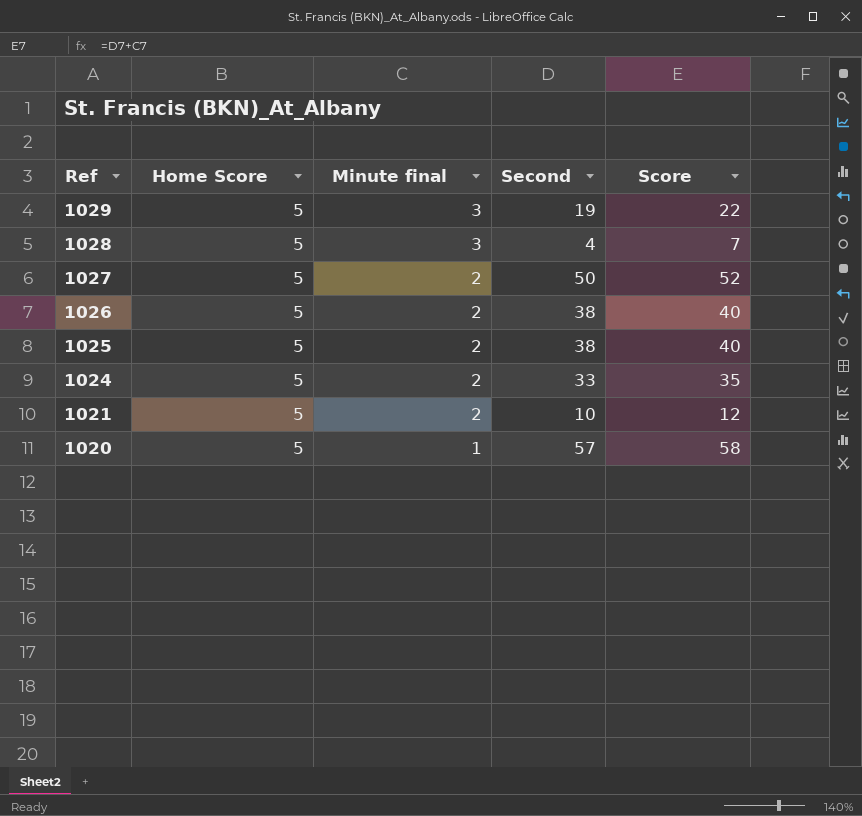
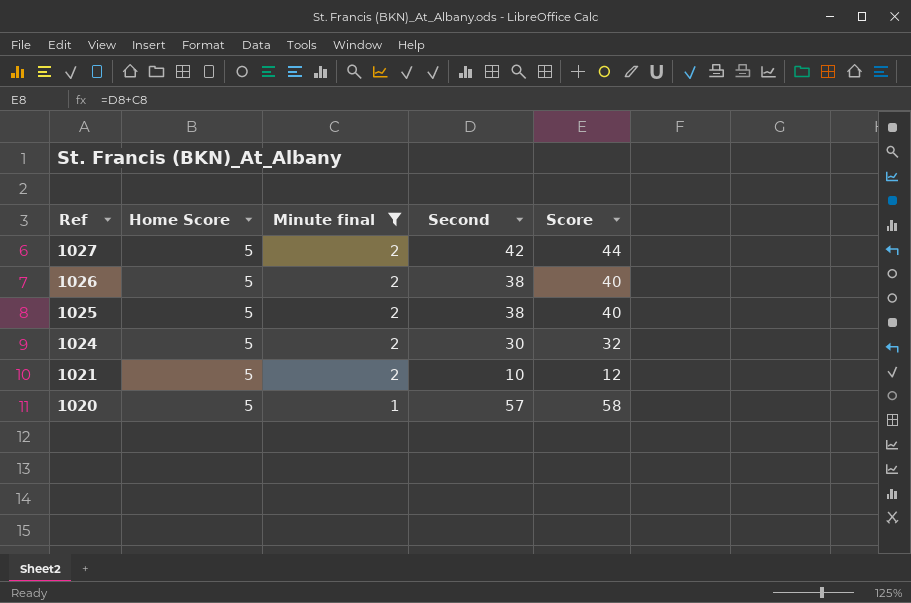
filter: none -> Minute final != 3
1027 | Second: 50 -> 42
1027 | Score: 52 -> 44
1024 | Second: 33 -> 30
1024 | Score: 35 -> 32

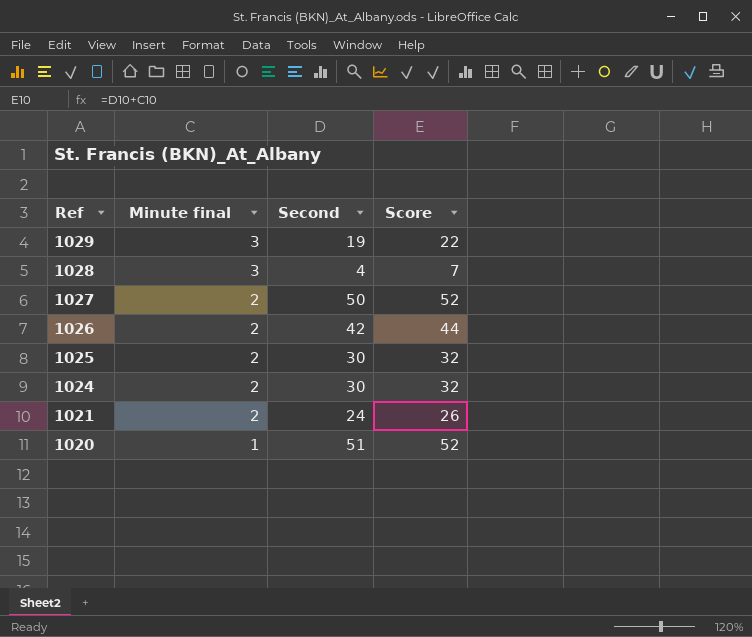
filter: Minute final != 3 -> none
column Home Score | position: 2 -> none
1027 | Second: 42 -> 50
1027 | Score: 44 -> 52
1026 | Second: 38 -> 42
1026 | Score: 40 -> 44
1025 | Second: 38 -> 30
1025 | Score: 40 -> 32
1021 | Second: 10 -> 24
1021 | Score: 12 -> 26
1020 | Second: 57 -> 51
1020 | Score: 58 -> 52

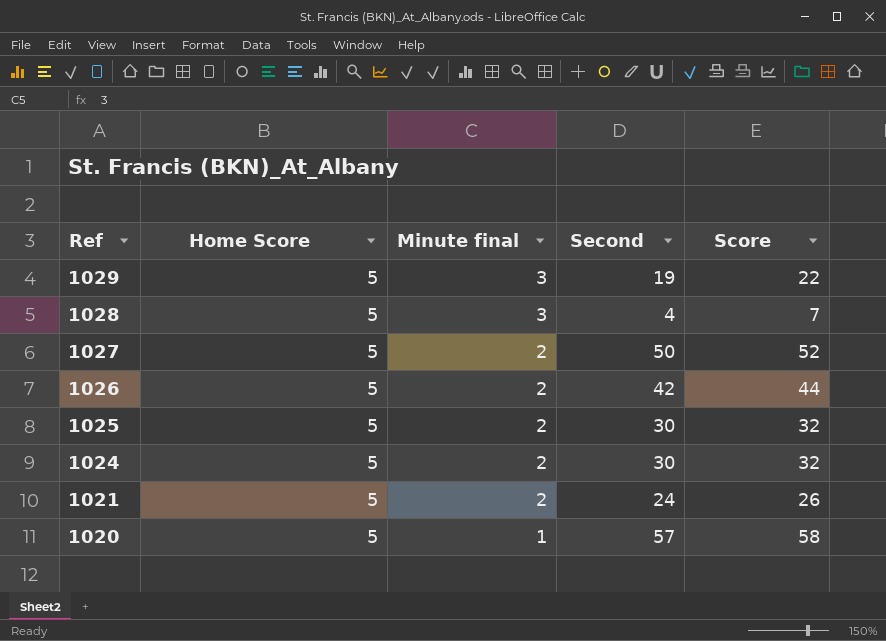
column Home Score | position: none -> 2
1020 | Second: 51 -> 57
1020 | Score: 52 -> 58

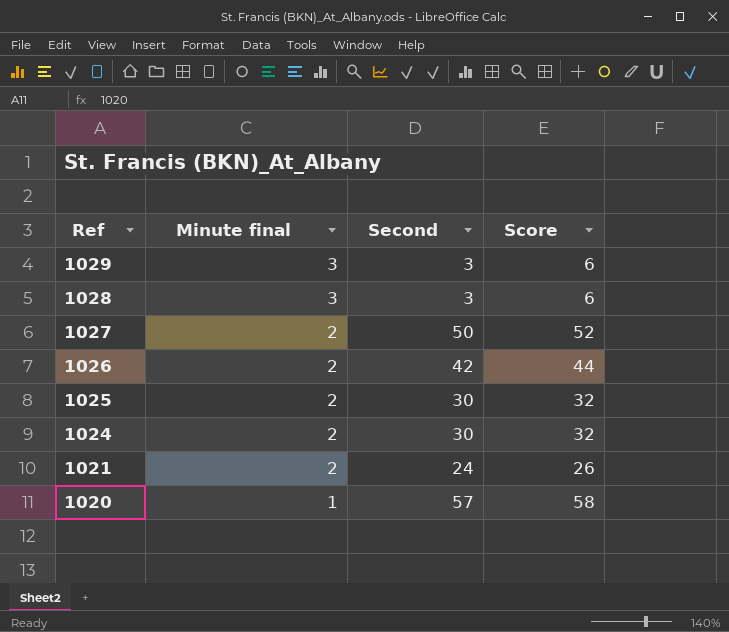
column Home Score | position: 2 -> none
1029 | Second: 19 -> 3
1029 | Score: 22 -> 6
1028 | Second: 4 -> 3
1028 | Score: 7 -> 6

